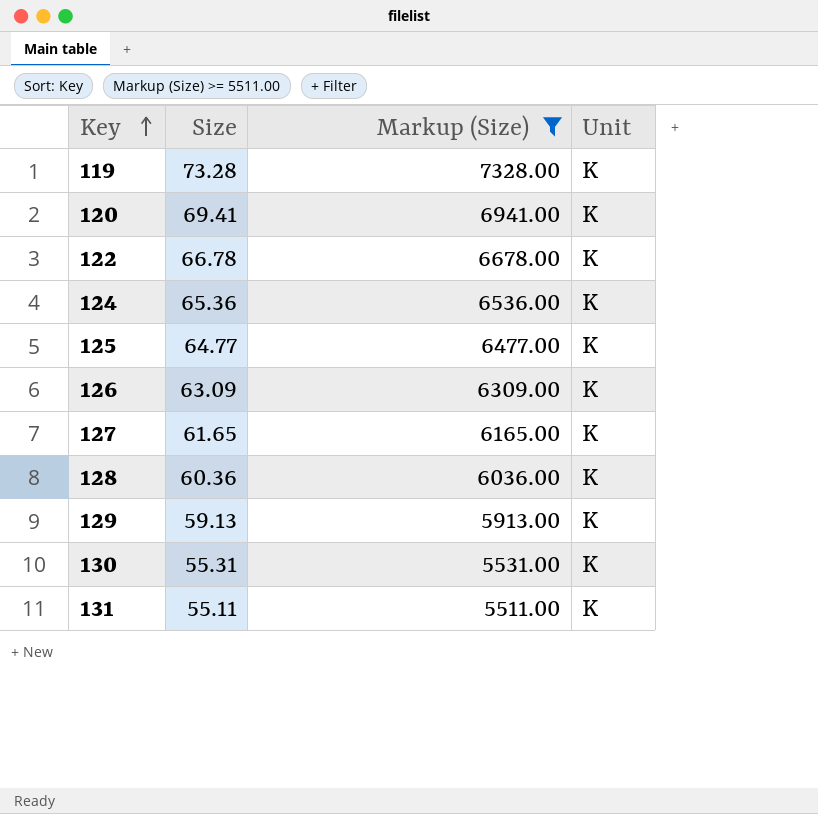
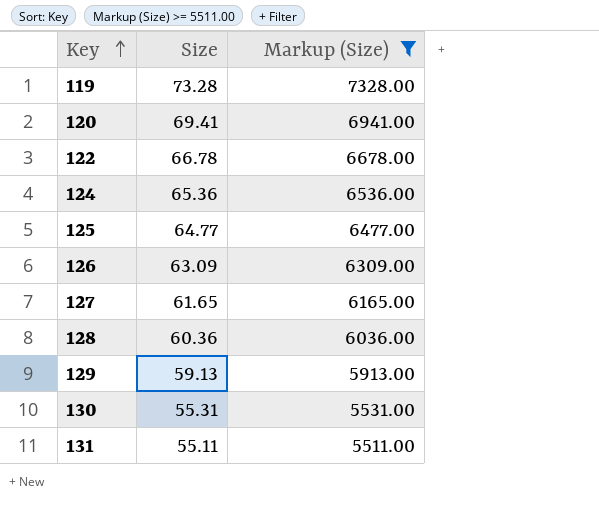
column Unit | position: 4 -> none

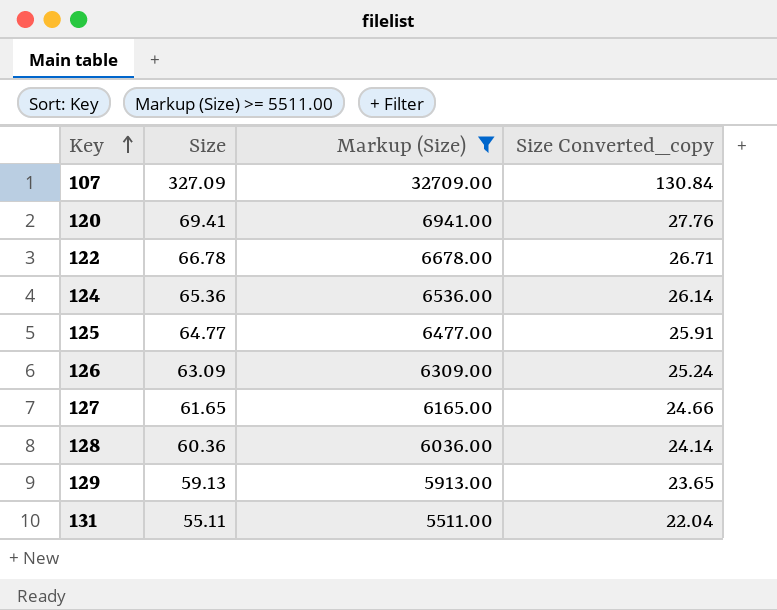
column Size Converted_copy | formula: none -> [Size] * 0.4
row 119: 73.28 | 7328.00 -> none
row 130: 55.31 | 5531.00 -> none
row 107: none -> 327.09 | 32709.00 | 130.84

